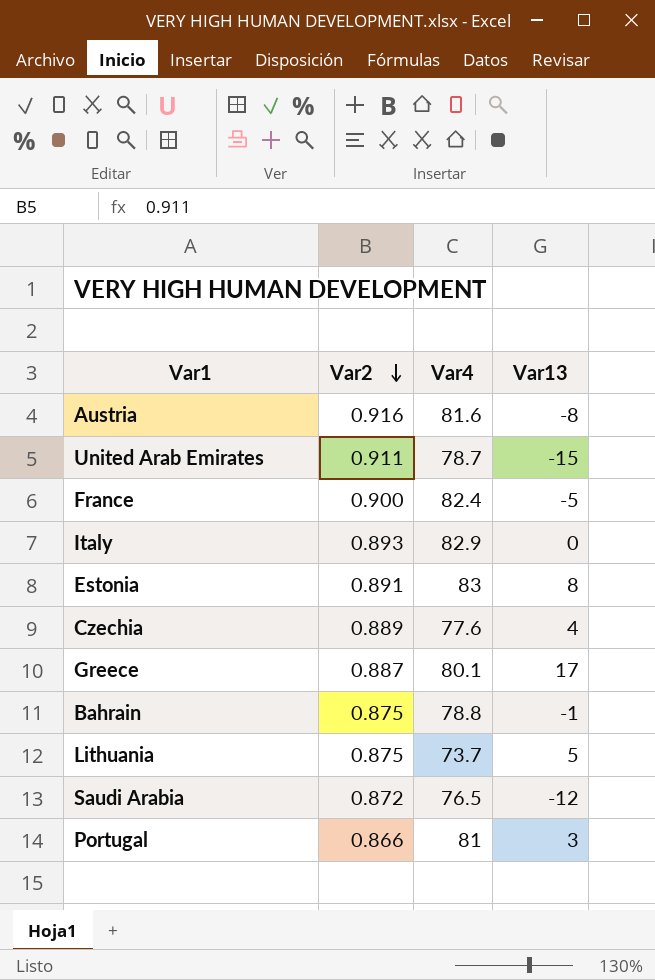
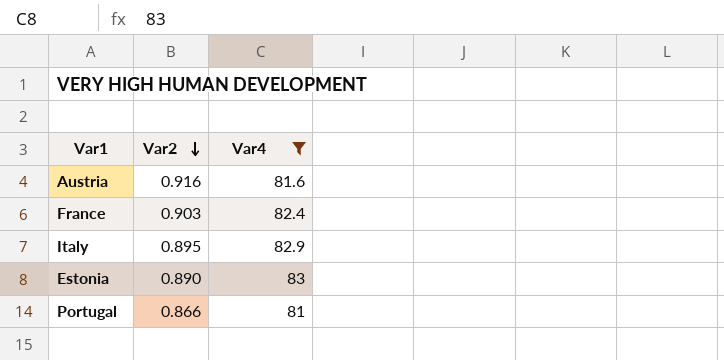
filter: none -> Var4 >= 81
column Var13 | position: 4 -> none
France | Var2: 0.900 -> 0.903
Italy | Var2: 0.893 -> 0.895
Estonia | Var2: 0.891 -> 0.890

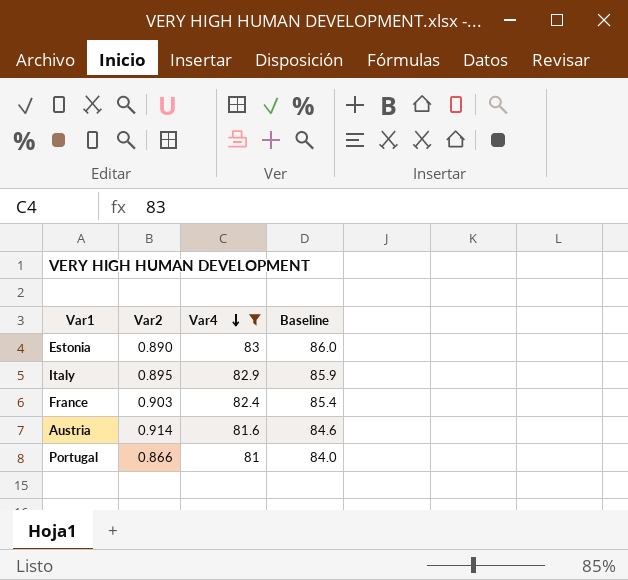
row order: Var2 descending -> Var4 descending
column Baseline | formula: none -> [Var4] + 3
Austria | Var2: 0.916 -> 0.914

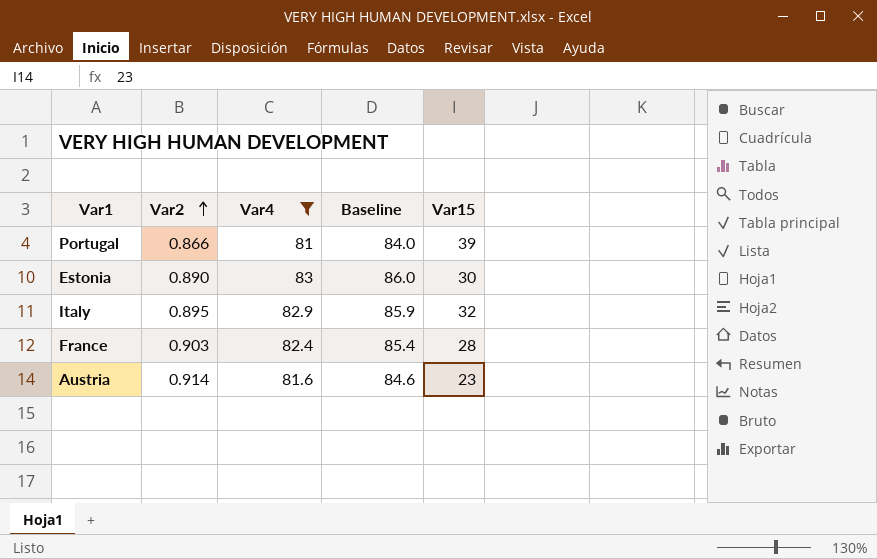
row order: Var4 descending -> Var2 ascending
column Var15 | position: none -> 5

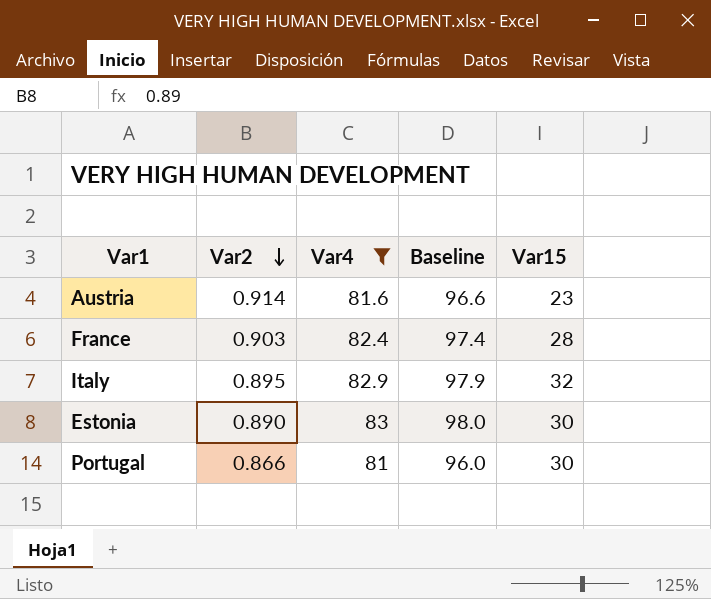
row order: Var2 ascending -> Var2 descending
column Baseline | formula: [Var4] + 3 -> [Var4] + 15
Portugal | Var15: 39 -> 30

